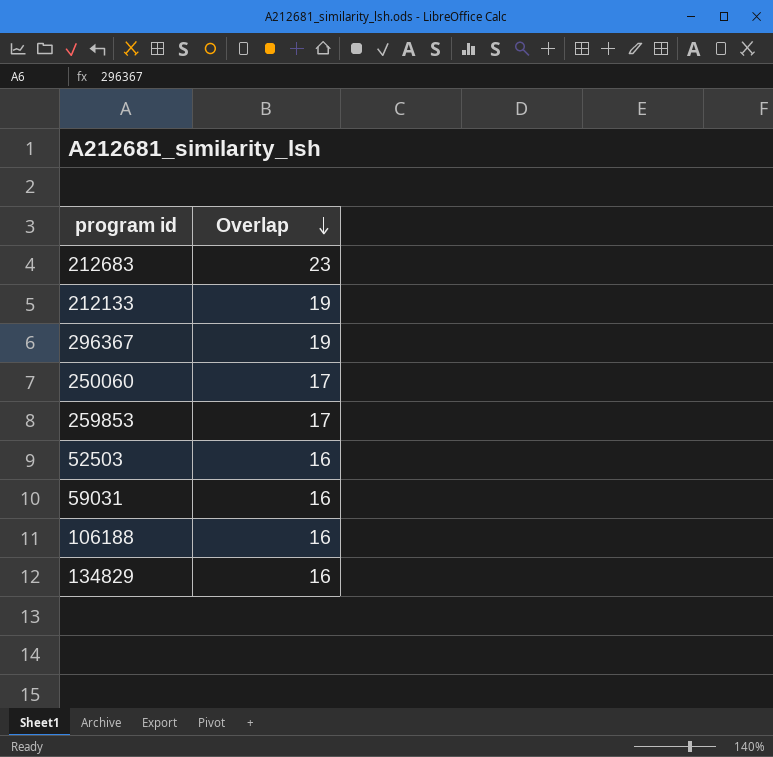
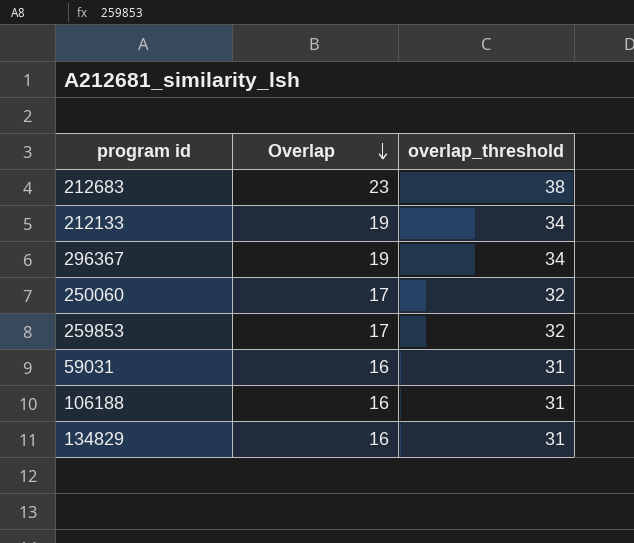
column overlap_threshold | formula: none -> [Overlap] + 15
row 52503: 16 -> none

